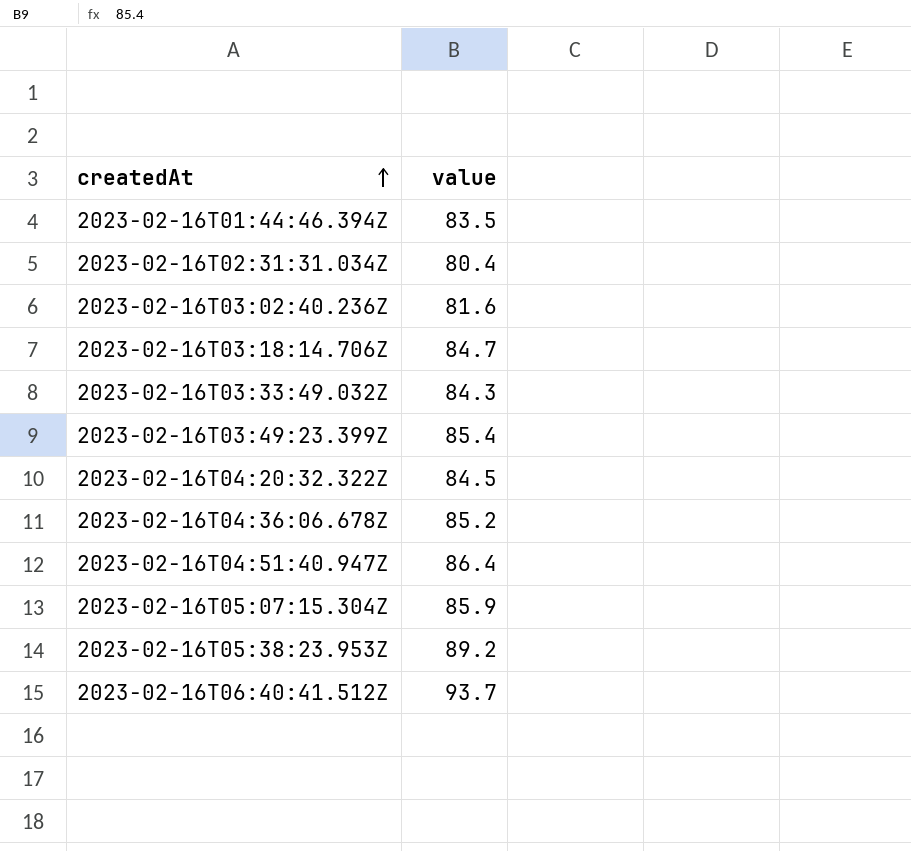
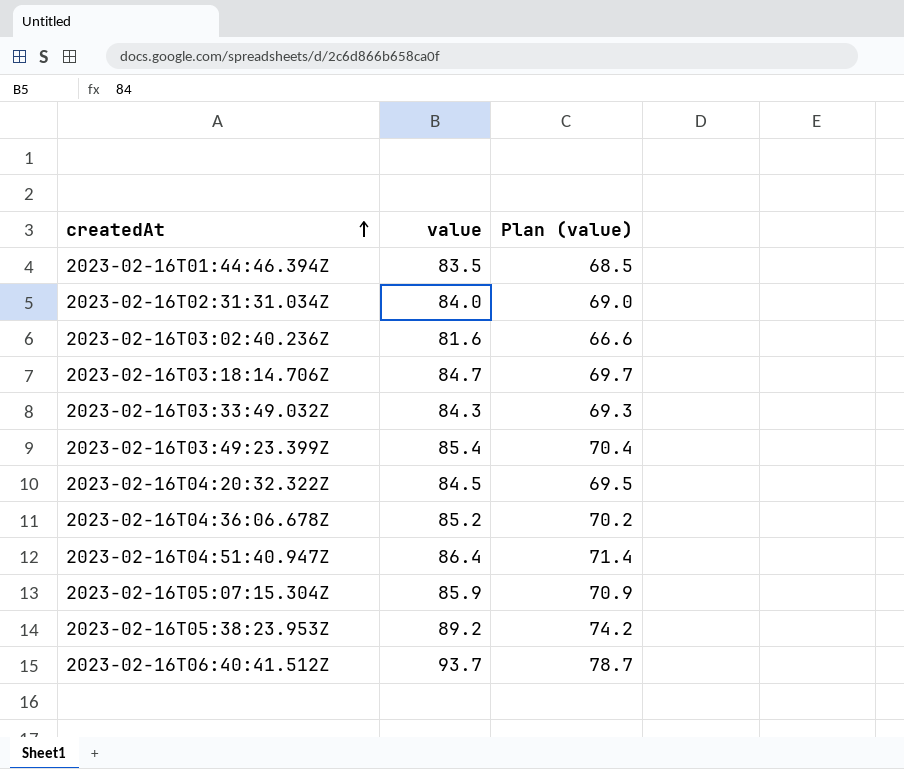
column Plan (value) | formula: none -> [value] - 15
2023-02-16T02:31:31.034Z | value: 80.4 -> 84.0

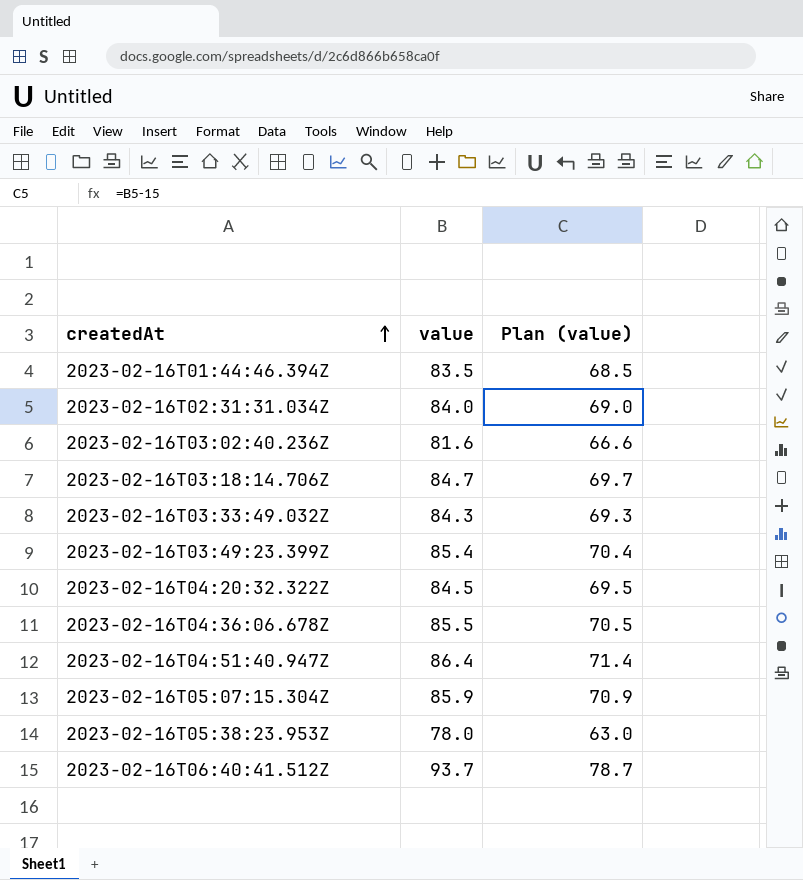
2023-02-16T04:36:06.678Z | value: 85.2 -> 85.5
2023-02-16T04:36:06.678Z | Plan (value): 70.2 -> 70.5
2023-02-16T05:38:23.953Z | value: 89.2 -> 78.0
2023-02-16T05:38:23.953Z | Plan (value): 74.2 -> 63.0

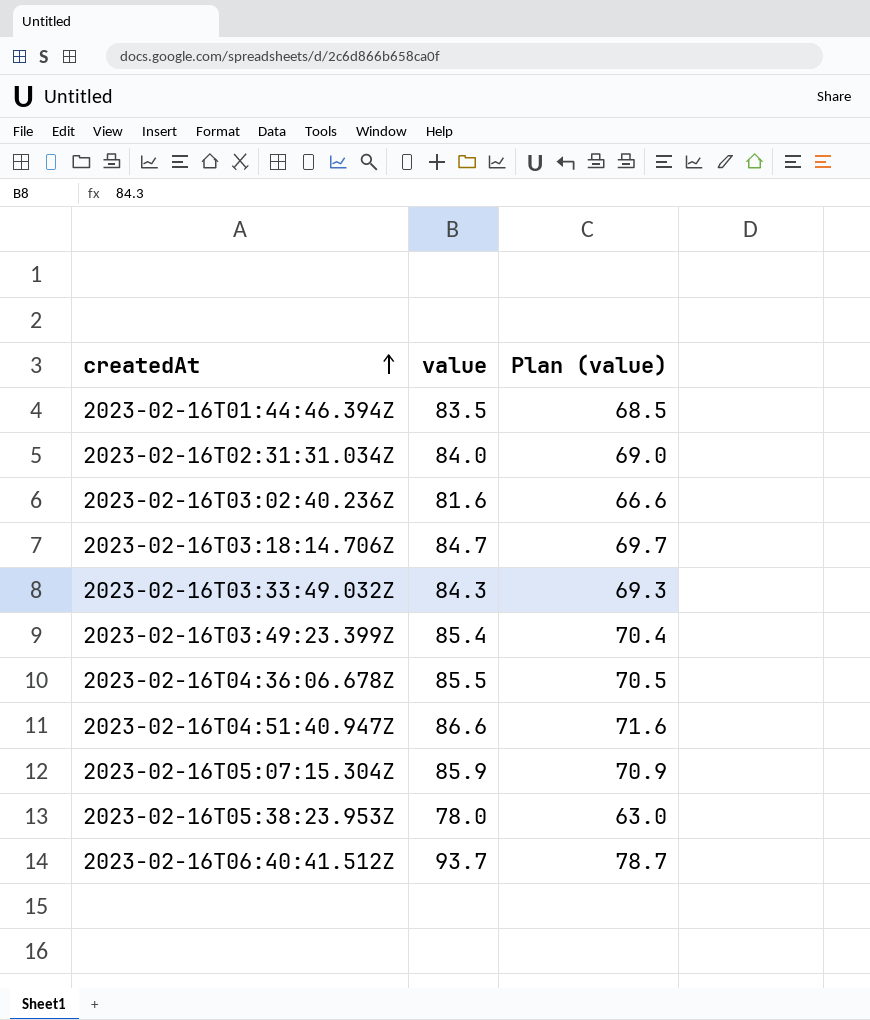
row 2023-02-16T04:20:32.322Z: 84.5 | 69.5 -> none
2023-02-16T04:51:40.947Z | value: 86.4 -> 86.6
2023-02-16T04:51:40.947Z | Plan (value): 71.4 -> 71.6

